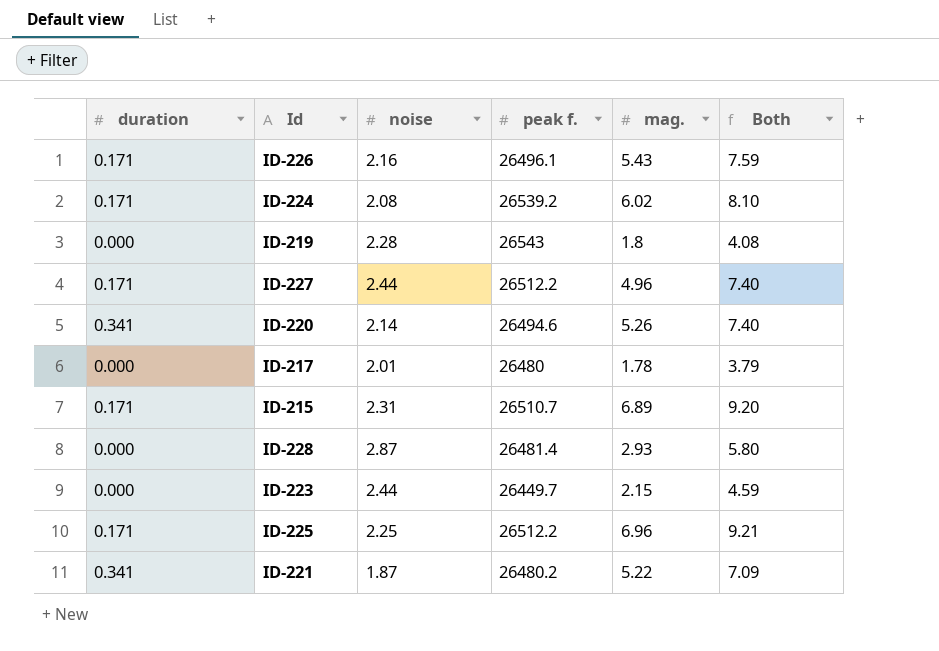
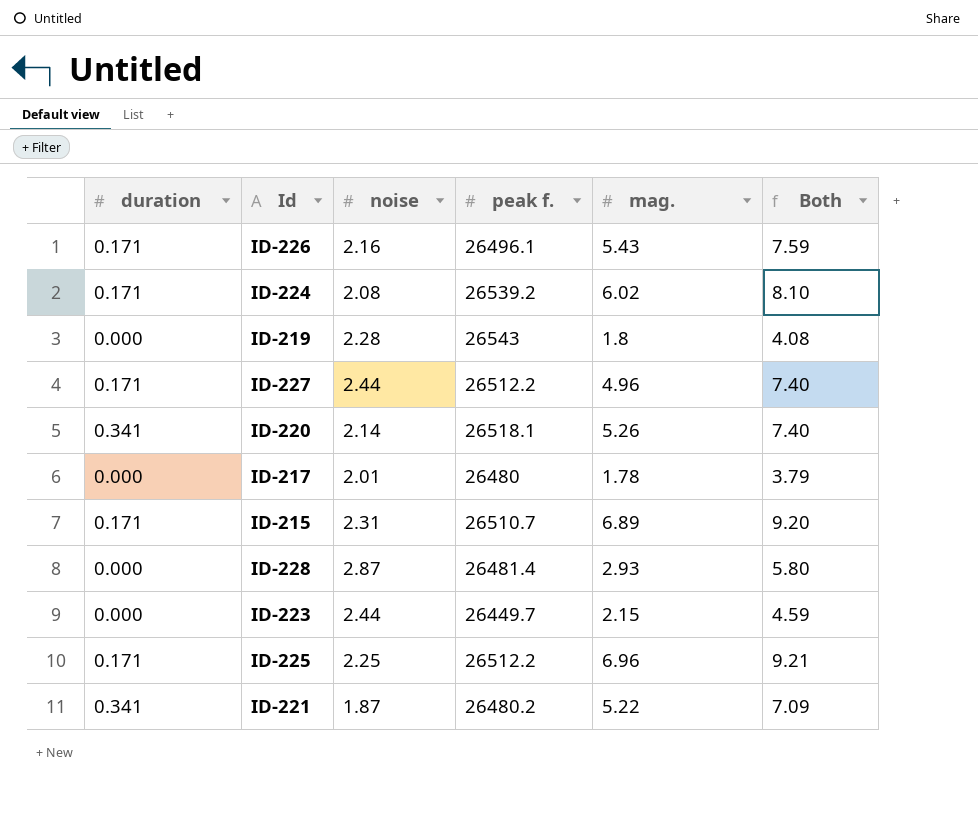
ID-220 | peak f.: 26494.6 -> 26518.1

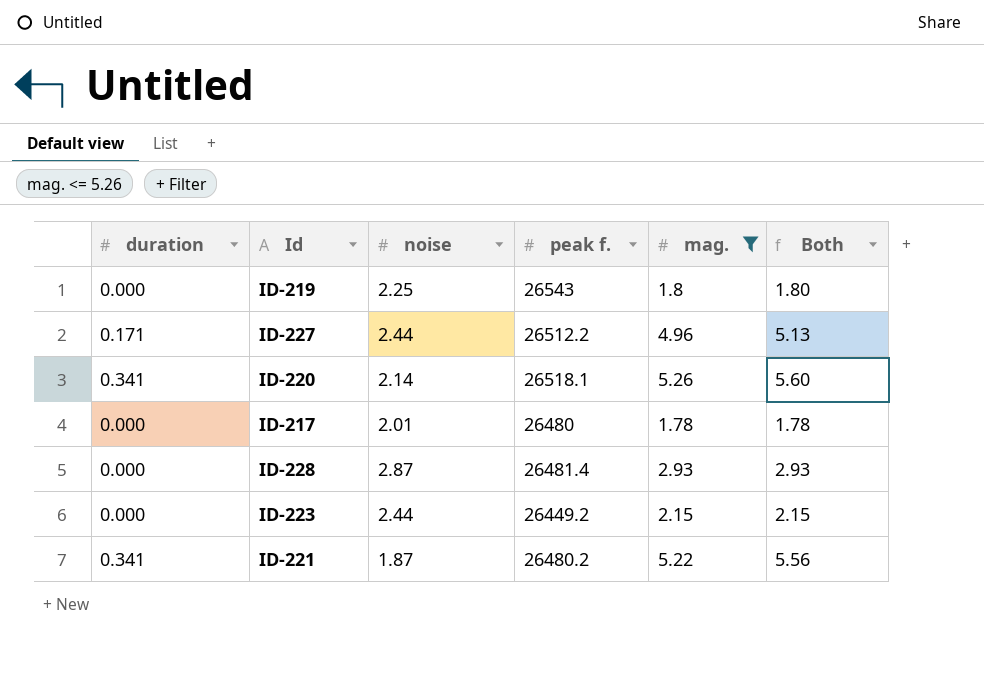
filter: none -> mag. <= 5.26
column Both | formula: [noise] + [mag.] -> [duration] + [mag.]
ID-219 | noise: 2.28 -> 2.25
ID-223 | peak f.: 26449.7 -> 26449.2

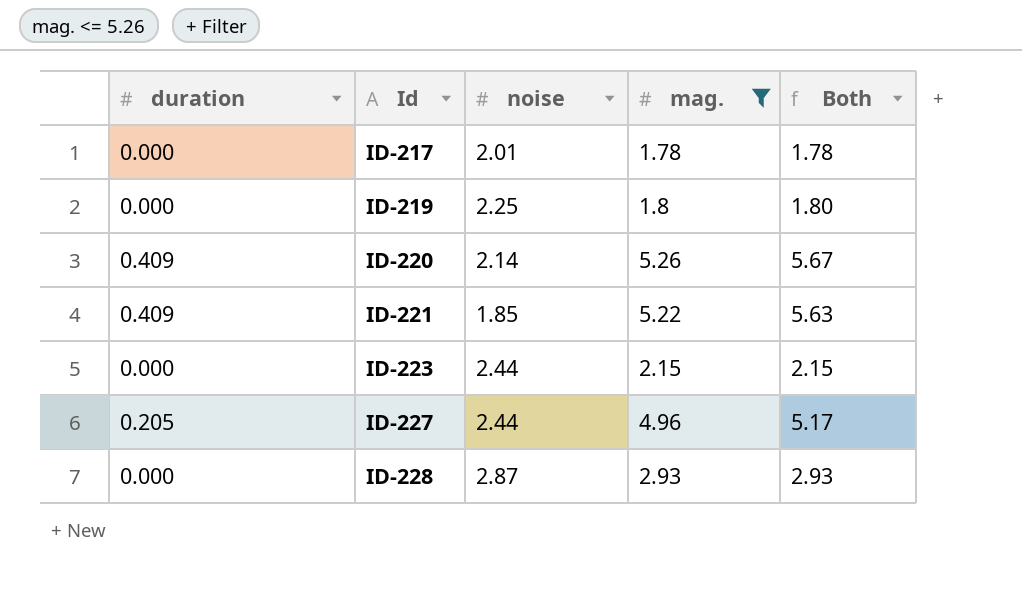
row order: none -> Id ascending
column peak f. | position: 4 -> none
ID-220 | duration: 0.341 -> 0.409
ID-220 | Both: 5.60 -> 5.67
ID-221 | duration: 0.341 -> 0.409
ID-221 | noise: 1.87 -> 1.85
ID-221 | Both: 5.56 -> 5.63
ID-227 | duration: 0.171 -> 0.205
ID-227 | Both: 5.13 -> 5.17

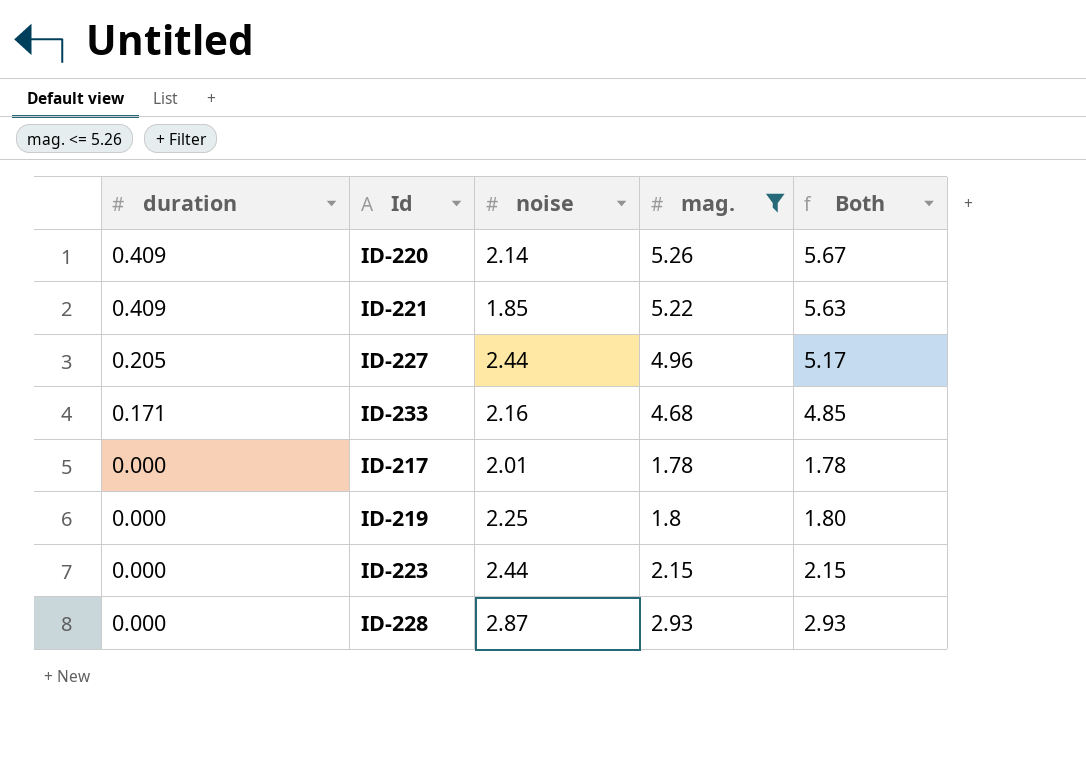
row order: Id ascending -> duration descending
row ID-233: none -> 0.171 | 2.16 | 4.68 | 4.85

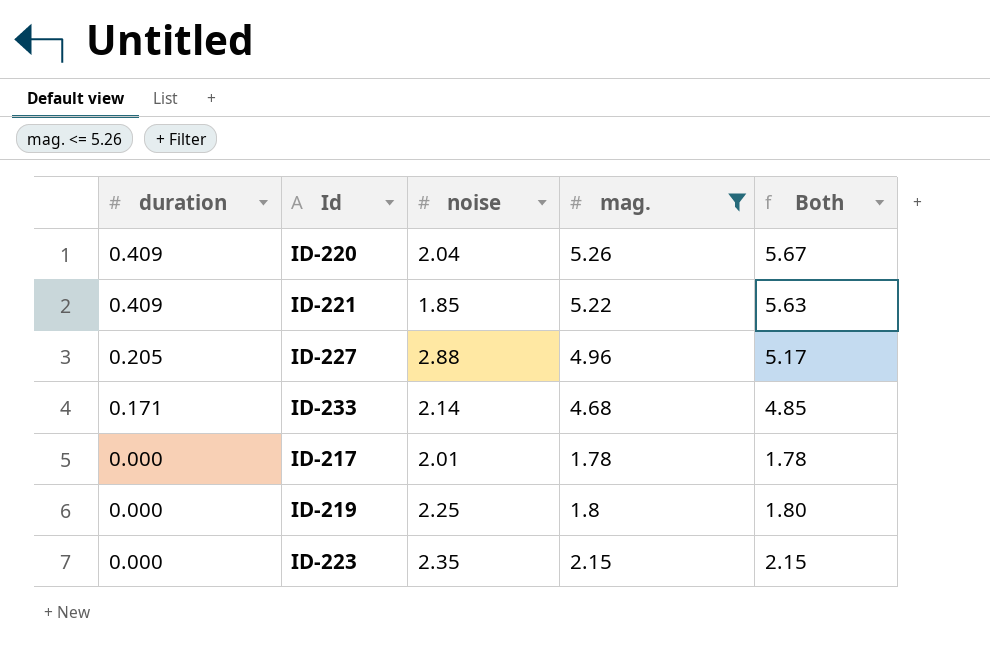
row ID-228: 0.000 | 2.87 | 2.93 | 2.93 -> none
ID-220 | noise: 2.14 -> 2.04
ID-227 | noise: 2.44 -> 2.88
ID-233 | noise: 2.16 -> 2.14
ID-223 | noise: 2.44 -> 2.35

